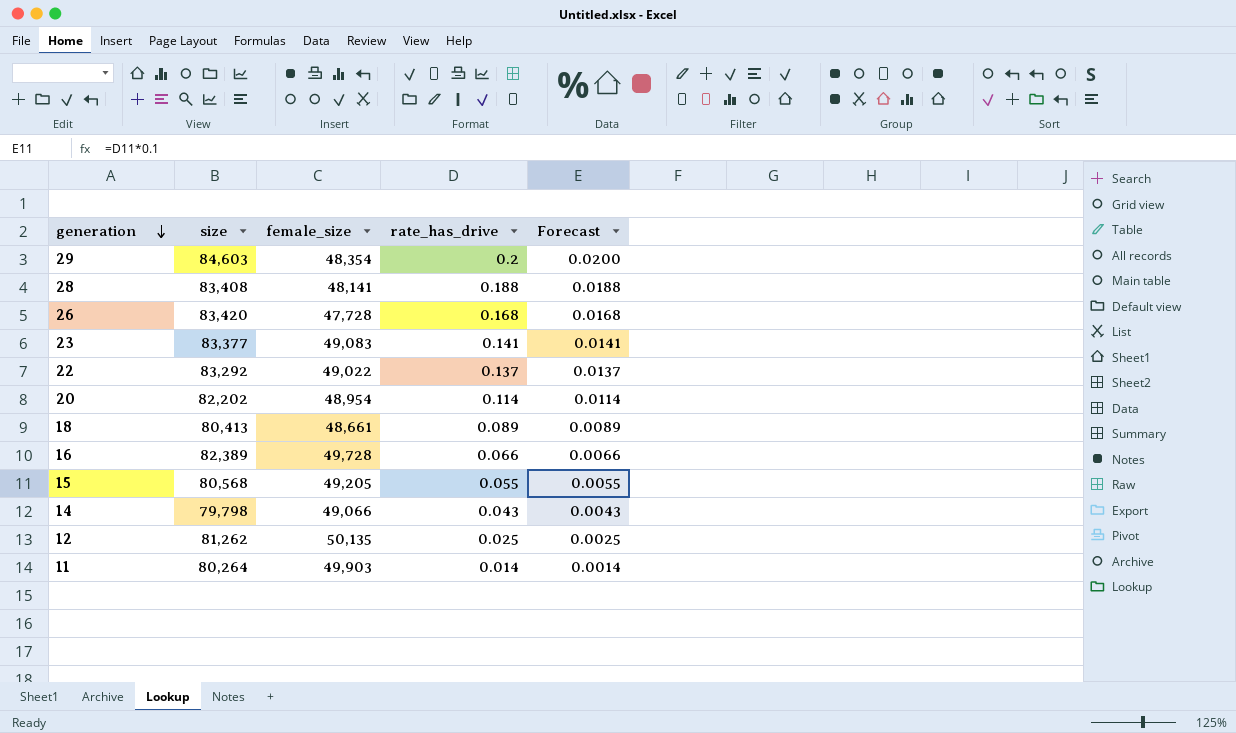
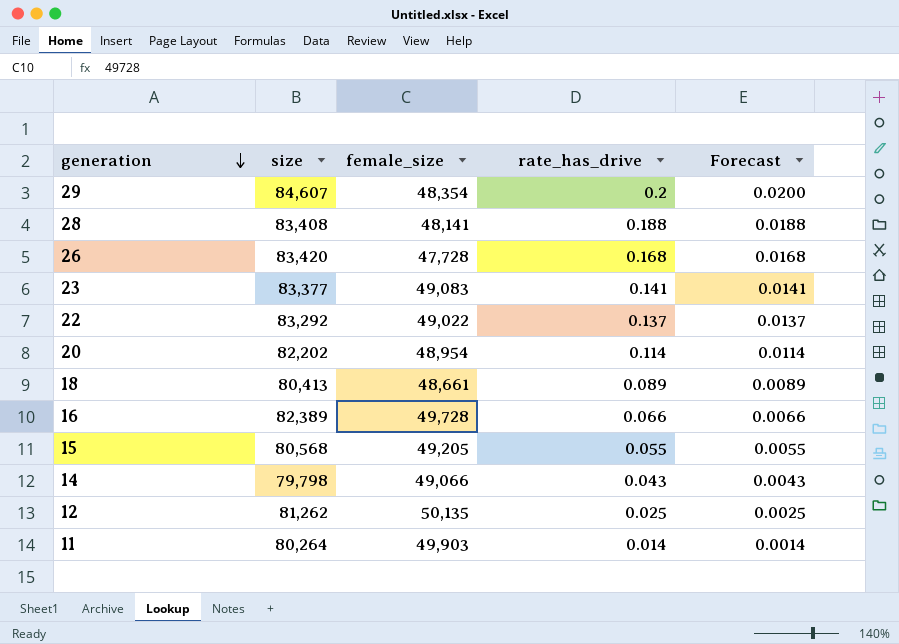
29 | size: 84,603 -> 84,607

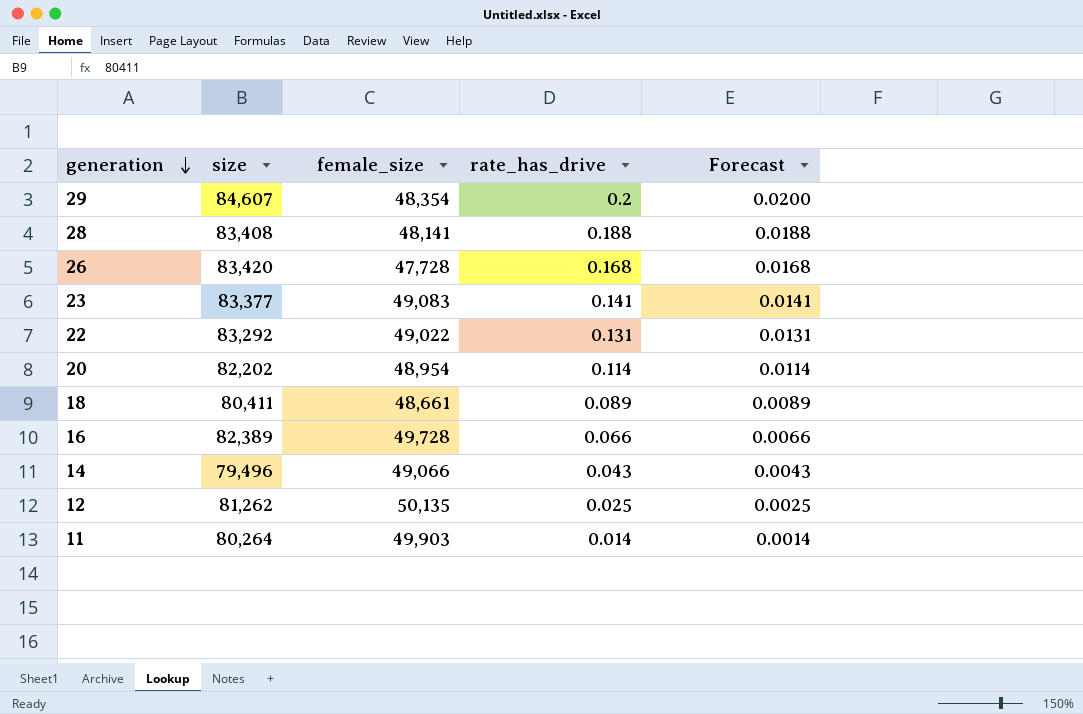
row 15: 80,568 | 49,205 | 0.055 | 0.0055 -> none
22 | rate_has_drive: 0.137 -> 0.131
22 | Forecast: 0.0137 -> 0.0131
18 | size: 80,413 -> 80,411
14 | size: 79,798 -> 79,496

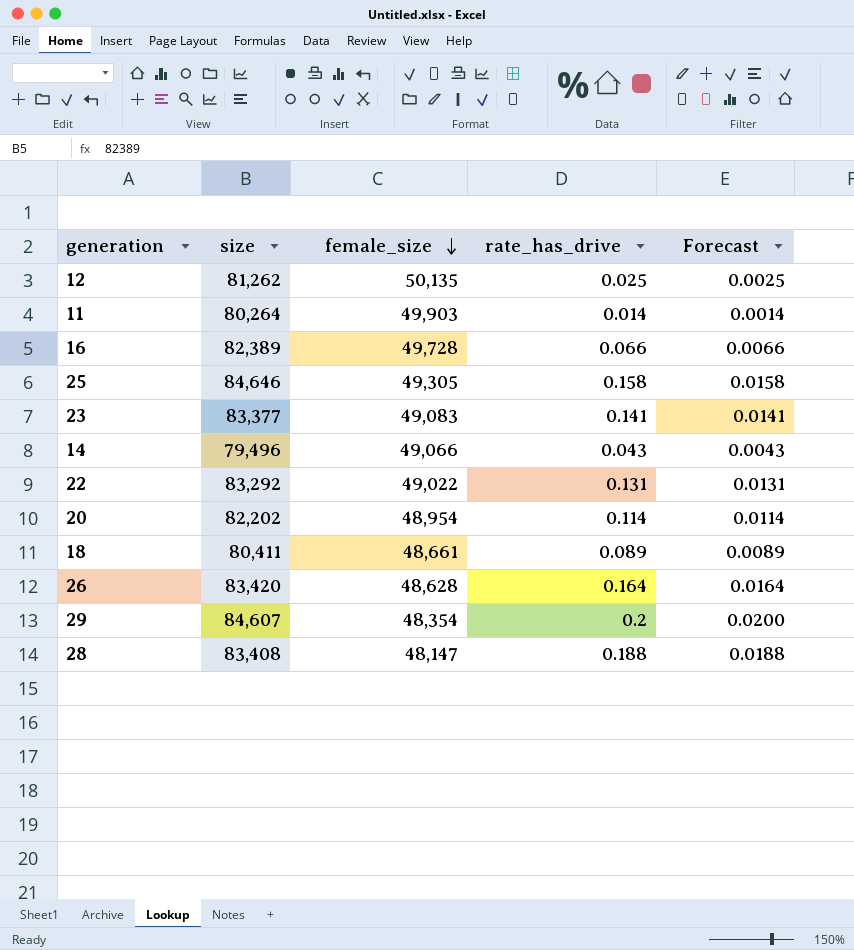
row order: generation descending -> female_size descending
row 25: none -> 84,646 | 49,305 | 0.158 | 0.0158
26 | female_size: 47,728 -> 48,628
26 | rate_has_drive: 0.168 -> 0.164
26 | Forecast: 0.0168 -> 0.0164
28 | female_size: 48,141 -> 48,147

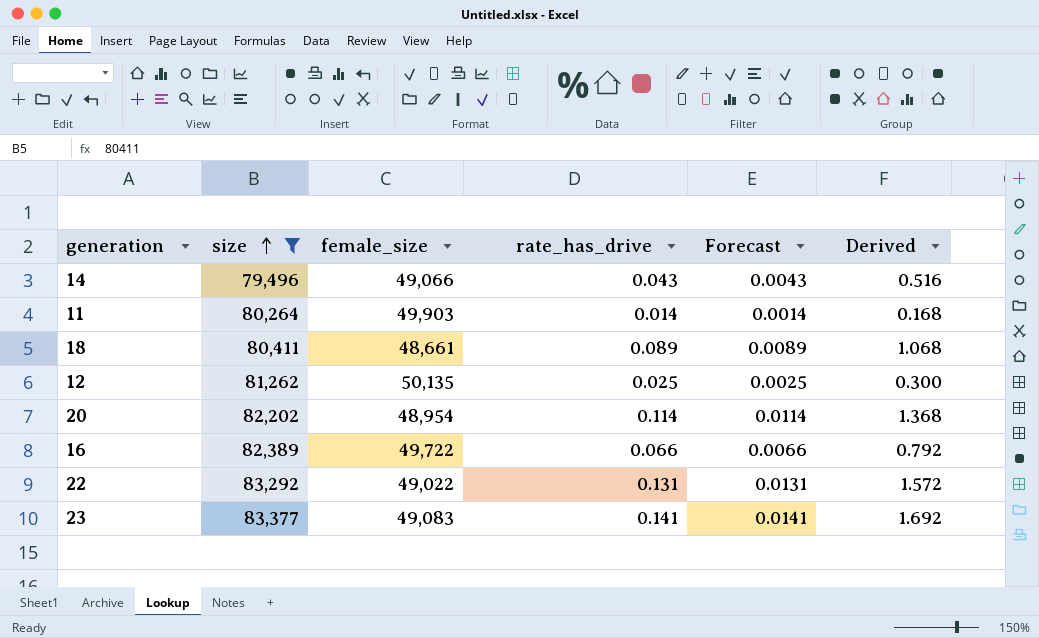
filter: none -> size <= 83,377
row order: female_size descending -> size ascending
column Derived | formula: none -> [rate_has_drive] * 12
16 | female_size: 49,728 -> 49,722

